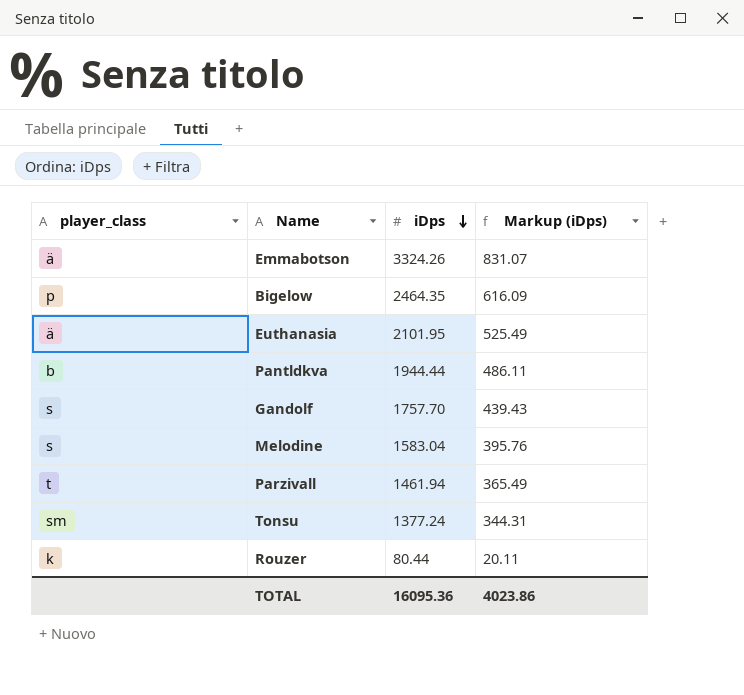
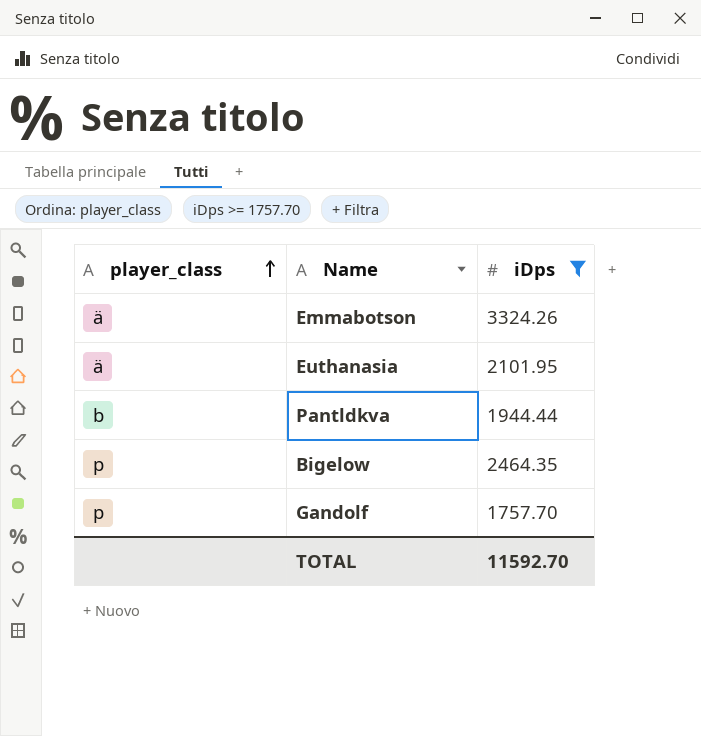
filter: none -> iDps >= 1757.70
row order: iDps descending -> player_class ascending
column Markup (iDps) | formula: [iDps] * 0.25 -> none
Gandolf | player_class: s -> p
TOTAL | iDps: 16095.36 -> 11592.70

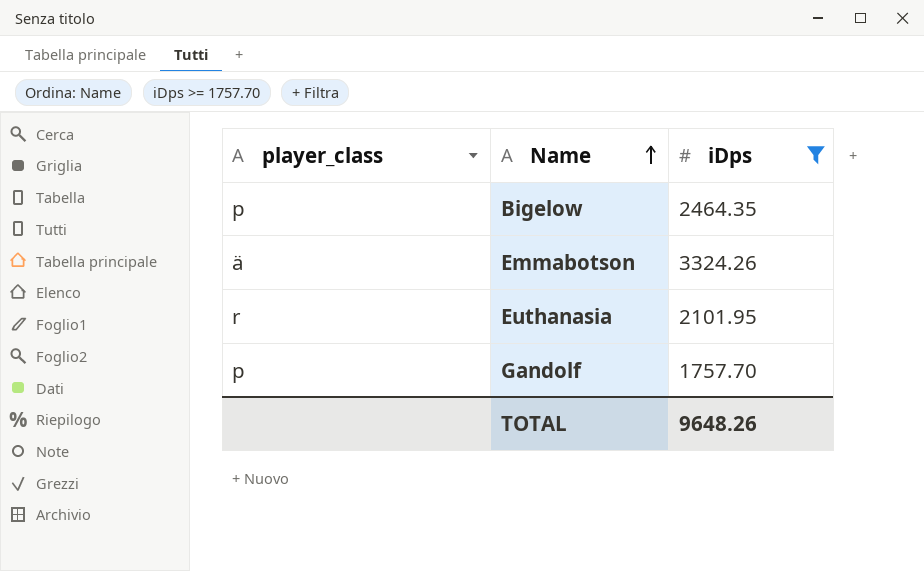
row order: player_class ascending -> Name ascending
row Pantldkva: b | 1944.44 -> none
Euthanasia | player_class: ä -> r
TOTAL | iDps: 11592.70 -> 9648.26

